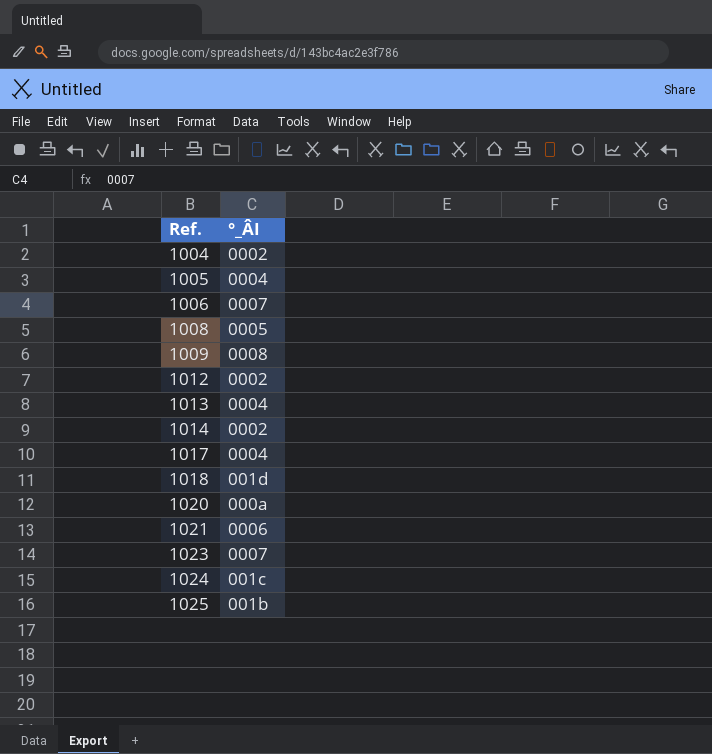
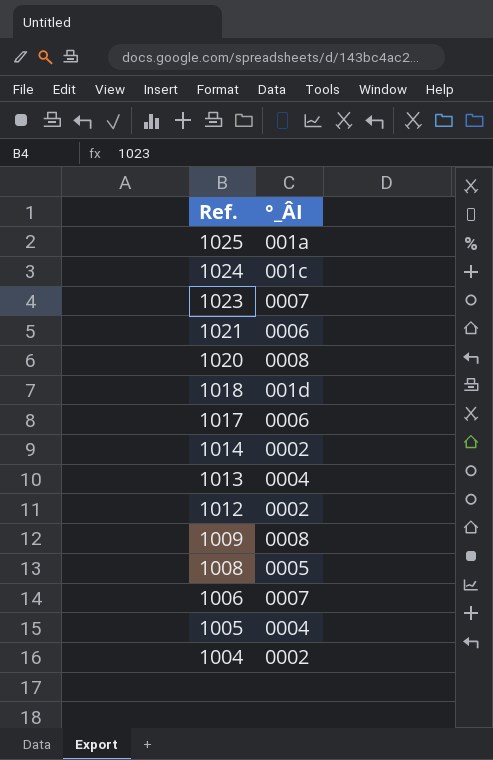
row order: Ref. ascending -> Ref. descending
1025 | °_ÂI: 001b -> 001a
1020 | °_ÂI: 000a -> 0008
1017 | °_ÂI: 0004 -> 0006

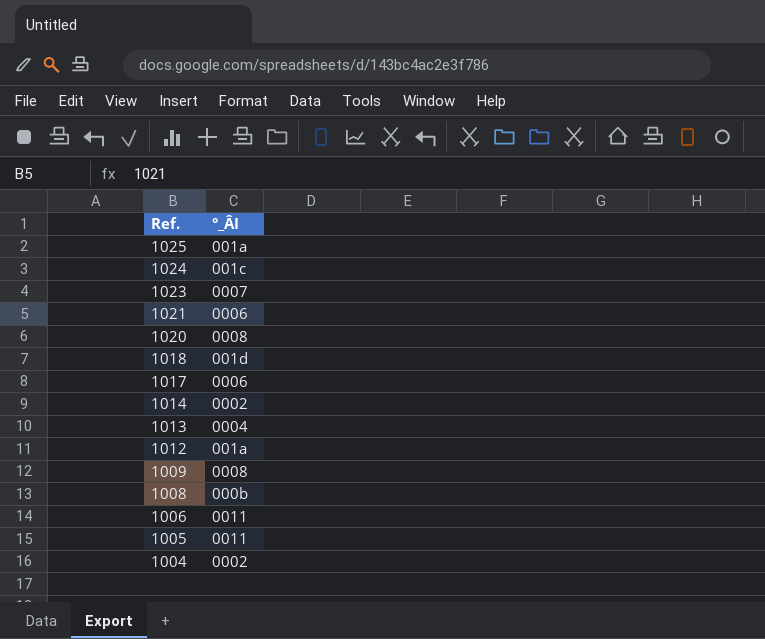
1012 | °_ÂI: 0002 -> 001a
1008 | °_ÂI: 0005 -> 000b
1006 | °_ÂI: 0007 -> 0011
1005 | °_ÂI: 0004 -> 0011

